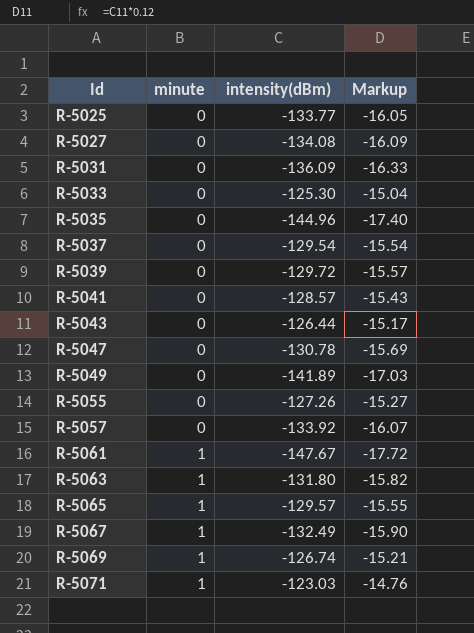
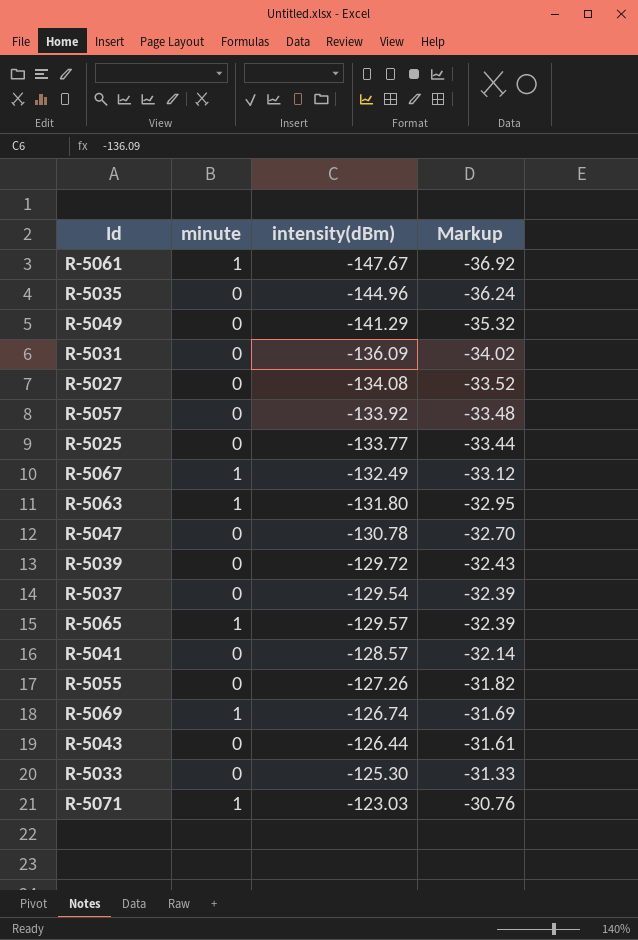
row order: Id ascending -> Markup ascending
column Markup | formula: [intensity(dBm)] * 0.12 -> [intensity(dBm)] * 0.25
R-5049 | intensity(dBm): -141.89 -> -141.29

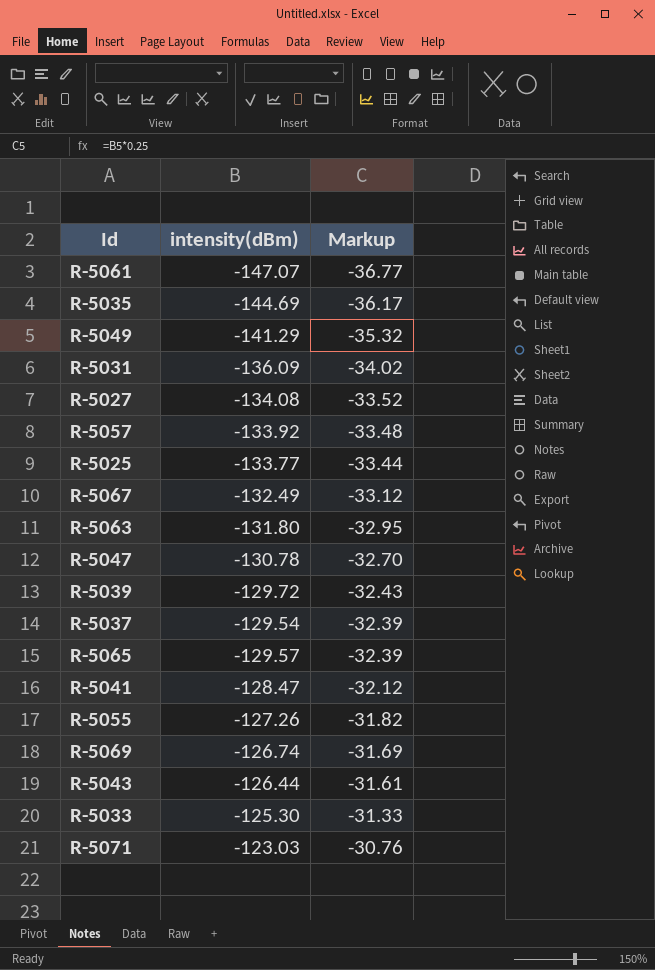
column minute | position: 2 -> none
R-5061 | intensity(dBm): -147.67 -> -147.07
R-5061 | Markup: -36.92 -> -36.77
R-5035 | intensity(dBm): -144.96 -> -144.69
R-5035 | Markup: -36.24 -> -36.17
R-5041 | intensity(dBm): -128.57 -> -128.47
R-5041 | Markup: -32.14 -> -32.12

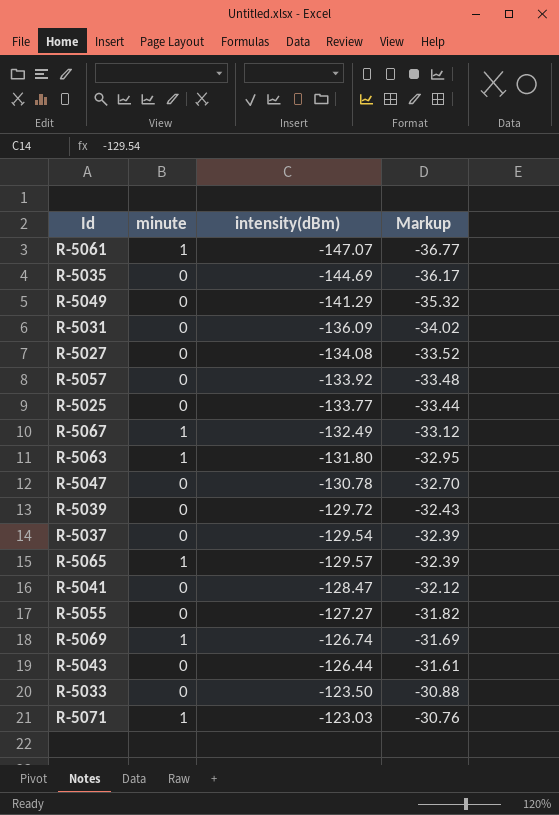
column minute | position: none -> 2
R-5055 | intensity(dBm): -127.26 -> -127.27
R-5033 | intensity(dBm): -125.30 -> -123.50
R-5033 | Markup: -31.33 -> -30.88

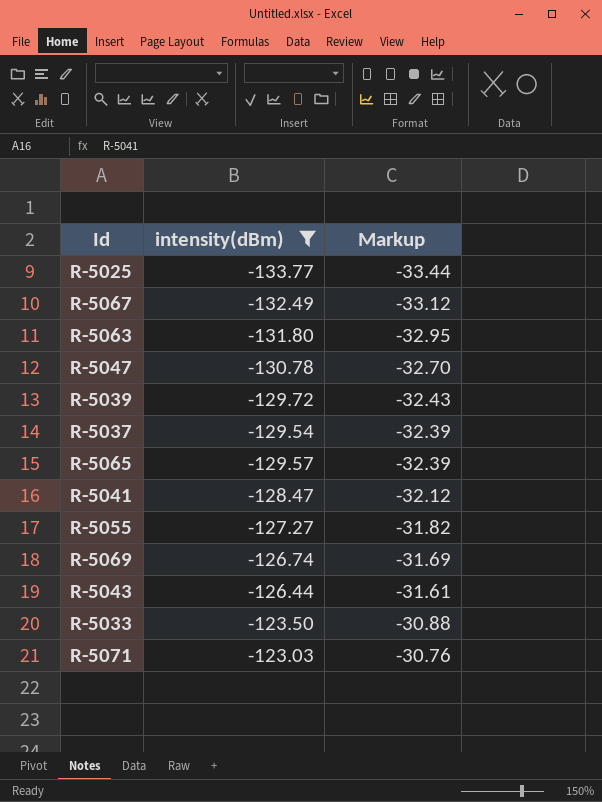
filter: none -> intensity(dBm) >= -133.77
column minute | position: 2 -> none

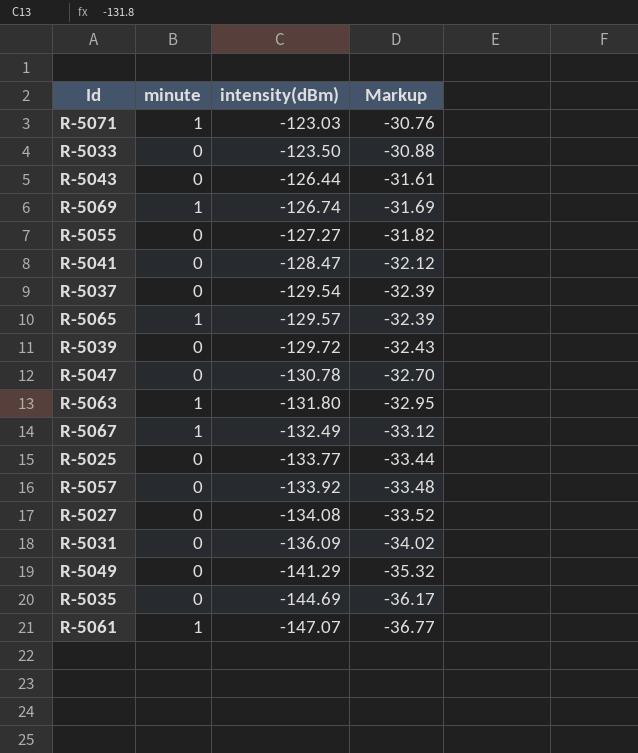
filter: intensity(dBm) >= -133.77 -> none
row order: Markup ascending -> intensity(dBm) descending
column minute | position: none -> 2

